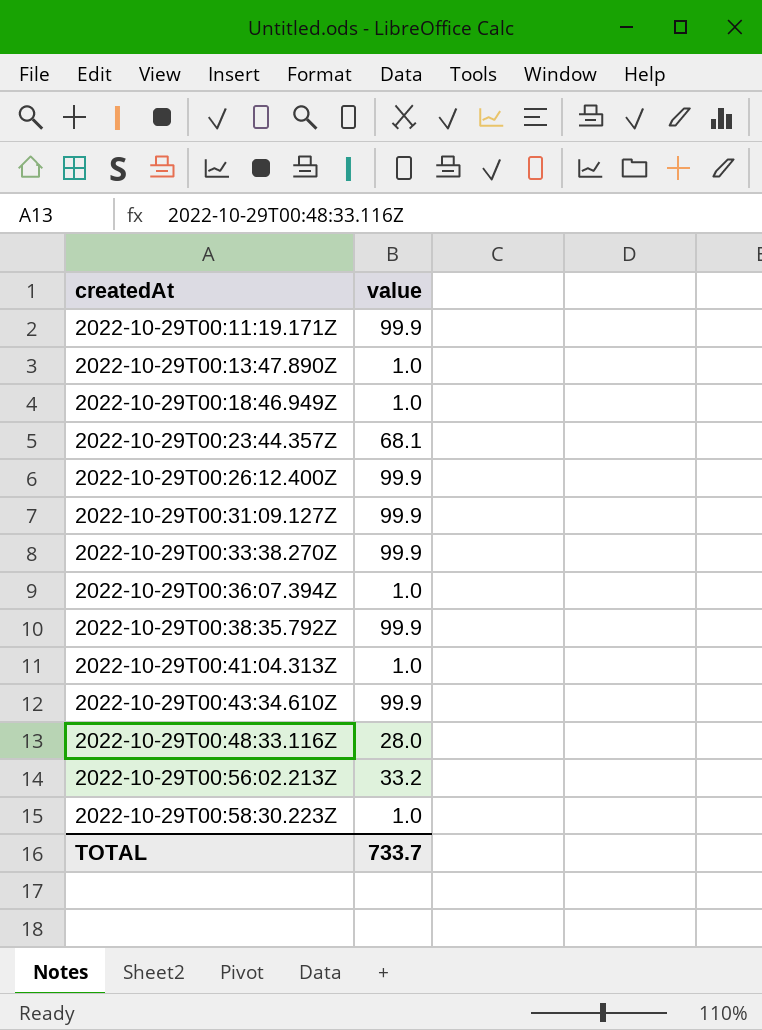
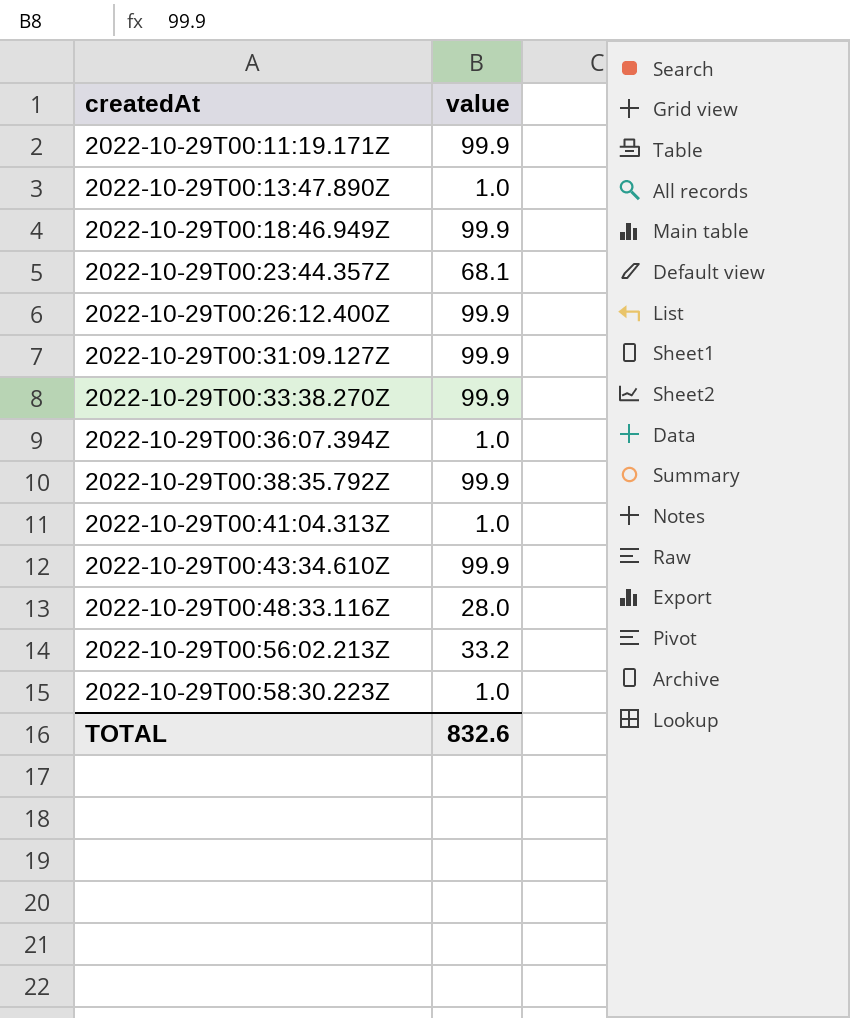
2022-10-29T00:18:46.949Z | value: 1.0 -> 99.9
TOTAL | value: 733.7 -> 832.6

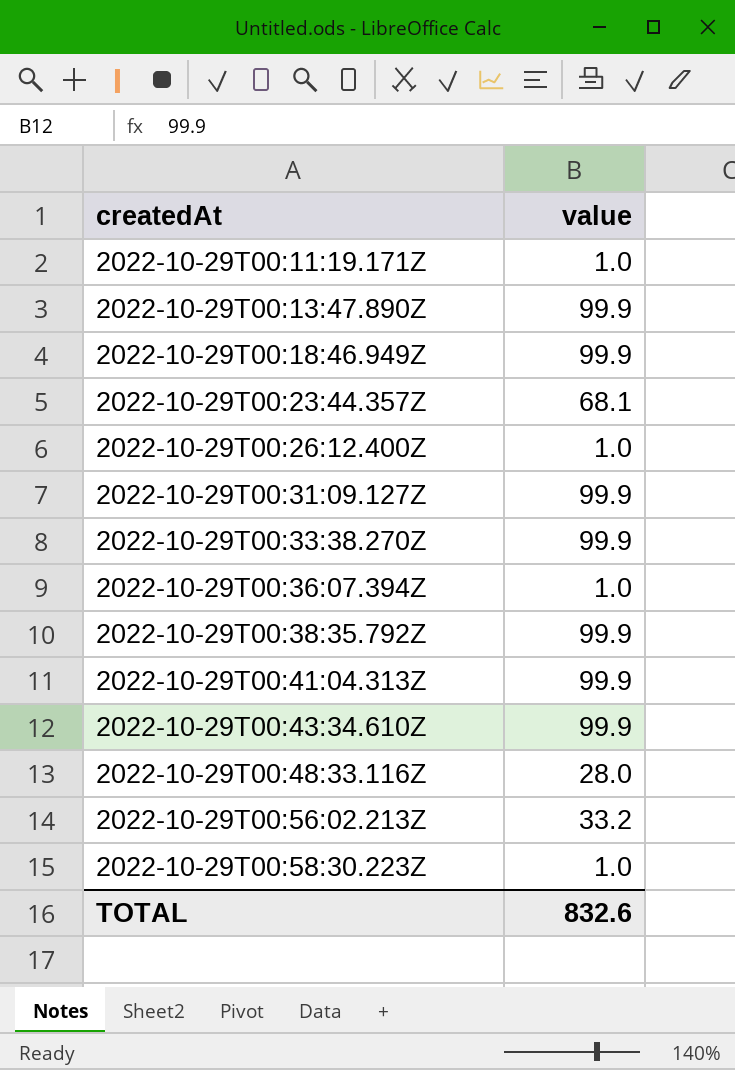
2022-10-29T00:11:19.171Z | value: 99.9 -> 1.0
2022-10-29T00:13:47.890Z | value: 1.0 -> 99.9
2022-10-29T00:26:12.400Z | value: 99.9 -> 1.0
2022-10-29T00:41:04.313Z | value: 1.0 -> 99.9

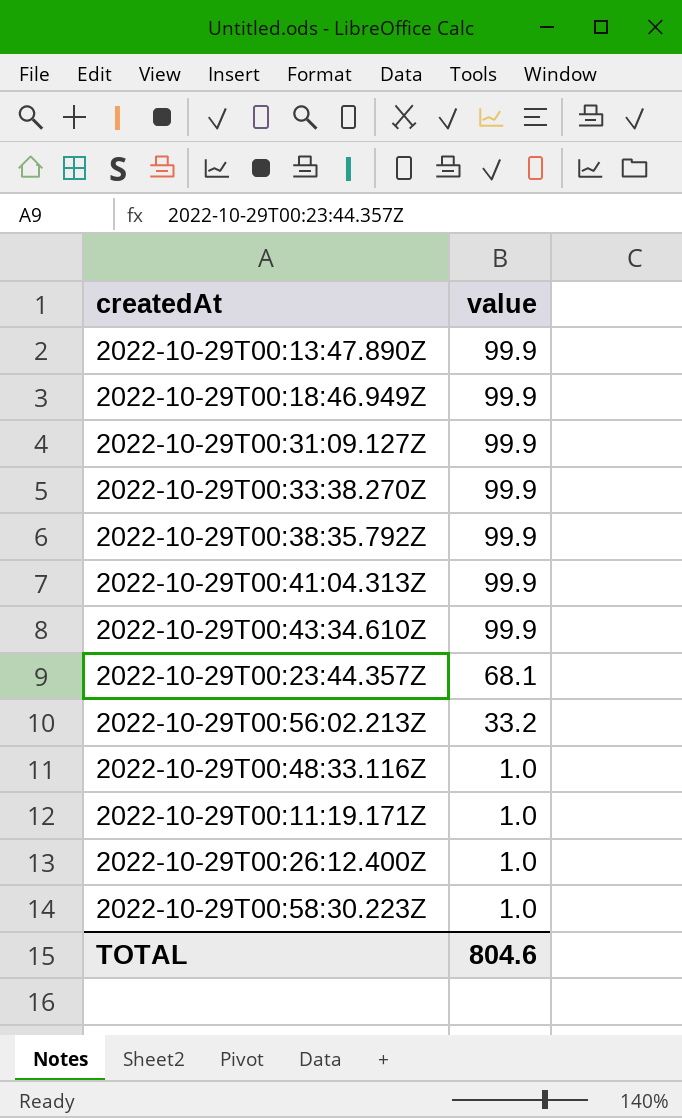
row order: createdAt ascending -> value descending
row 2022-10-29T00:36:07.394Z: 1.0 -> none
2022-10-29T00:48:33.116Z | value: 28.0 -> 1.0
TOTAL | value: 832.6 -> 804.6

